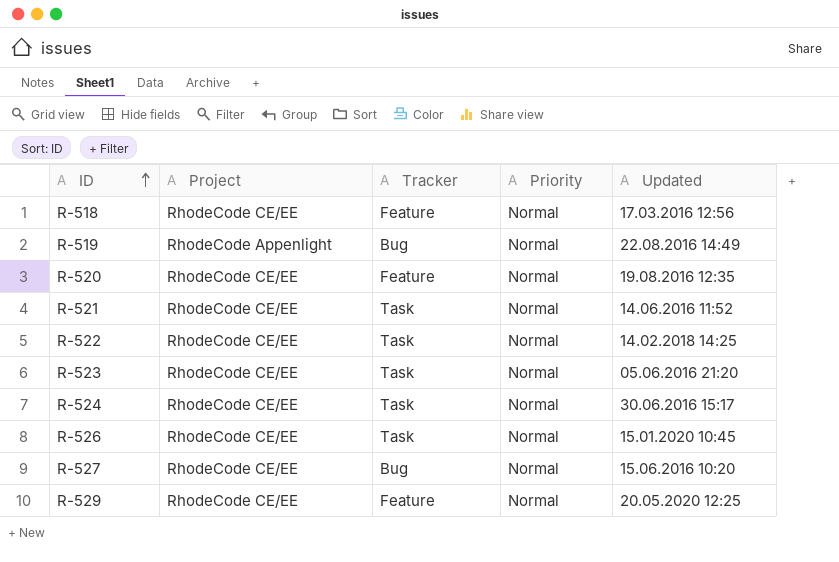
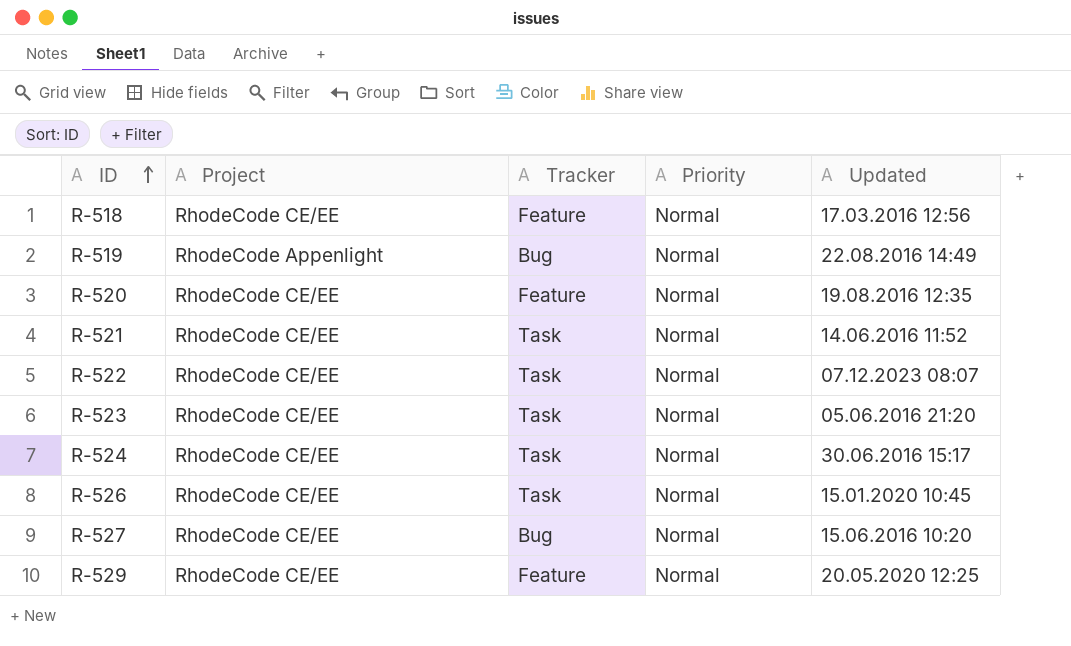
R-522 | Updated: 14.02.2018 14:25 -> 07.12.2023 08:07

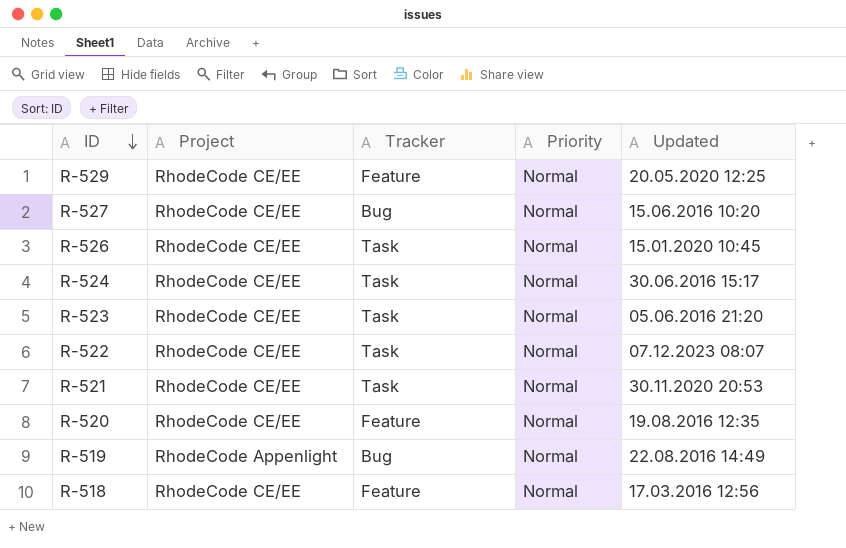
row order: ID ascending -> ID descending
R-521 | Updated: 14.06.2016 11:52 -> 30.11.2020 20:53

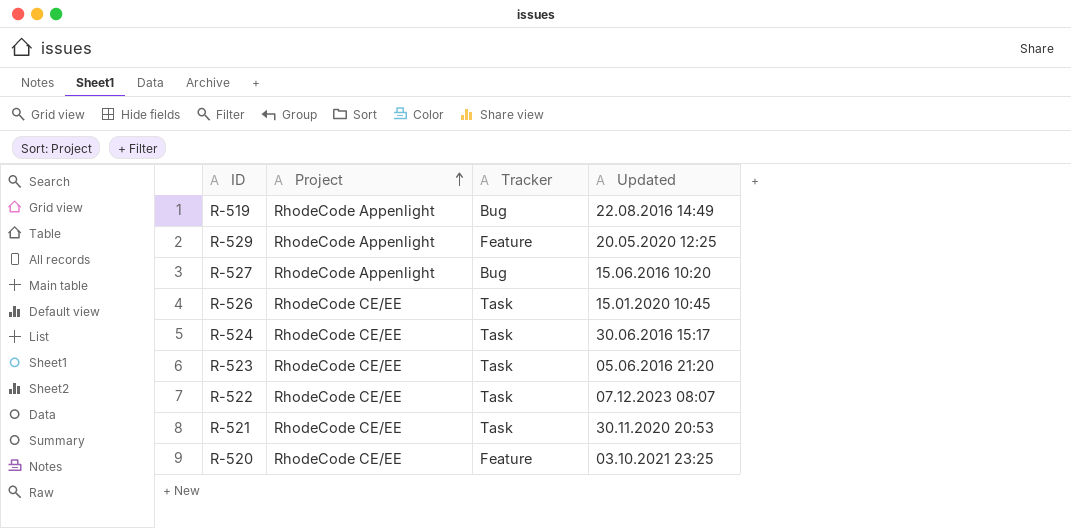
row order: ID descending -> Project ascending
column Priority | position: 4 -> none
row R-518: RhodeCode CE/EE | Feature | Normal | 17.03.2016 12:56 -> none
R-529 | Project: RhodeCode CE/EE -> RhodeCode Appenlight
R-527 | Project: RhodeCode CE/EE -> RhodeCode Appenlight
R-520 | Updated: 19.08.2016 12:35 -> 03.10.2021 23:25

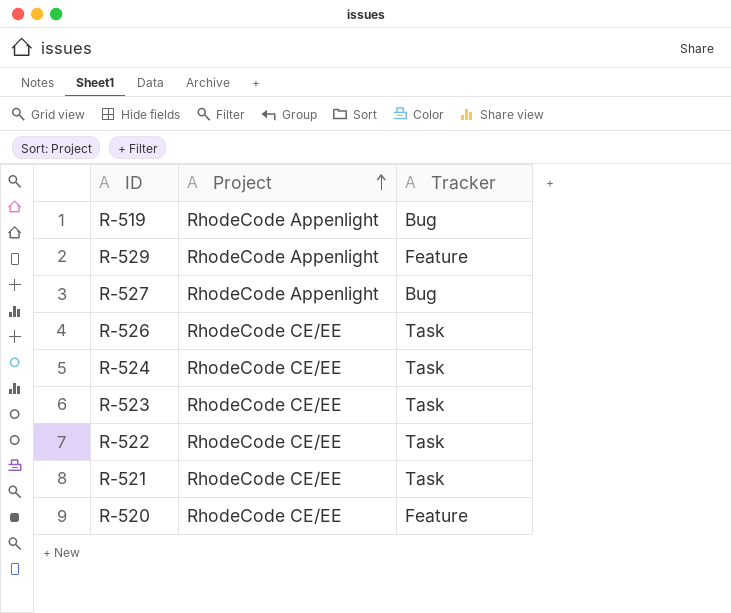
column Updated | position: 4 -> none

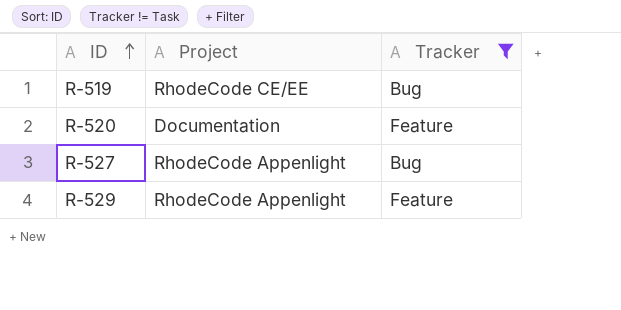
filter: none -> Tracker != Task
row order: Project ascending -> ID ascending
R-519 | Project: RhodeCode Appenlight -> RhodeCode CE/EE
R-520 | Project: RhodeCode CE/EE -> Documentation

